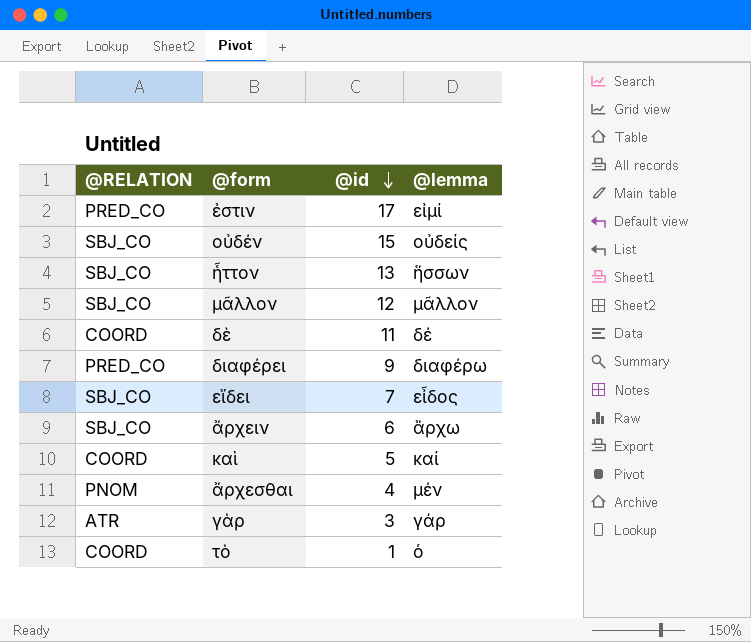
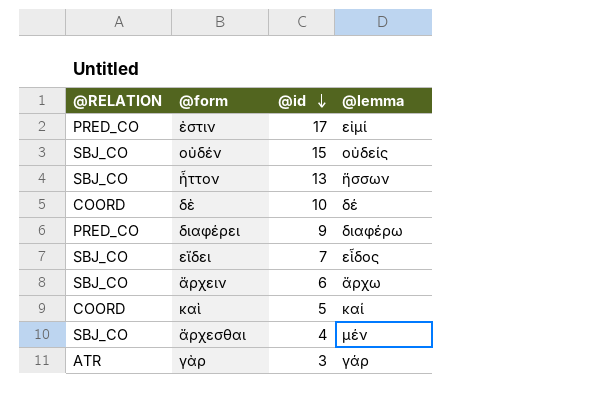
row μᾶλλον: SBJ_CO | 12 | μᾶλλον -> none
row τὸ: COORD | 1 | ὁ -> none
δὲ | @id: 11 -> 10
ἄρχεσθαι | @RELATION: PNOM -> SBJ_CO

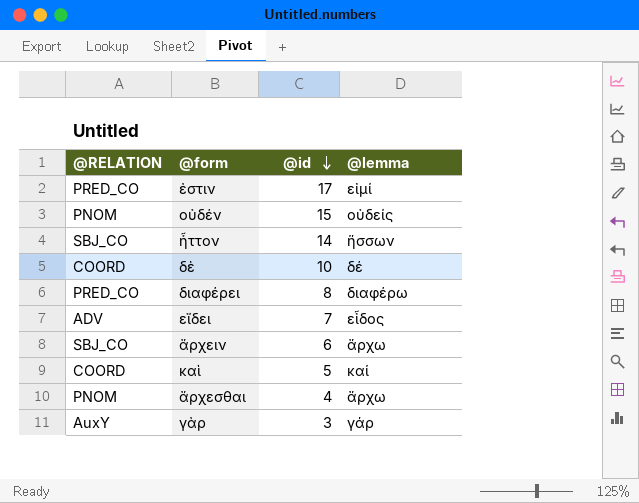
οὐδέν | @RELATION: SBJ_CO -> PNOM
ἧττον | @id: 13 -> 14
διαφέρει | @id: 9 -> 8
εἴδει | @RELATION: SBJ_CO -> ADV
ἄρχεσθαι | @RELATION: SBJ_CO -> PNOM
ἄρχεσθαι | @lemma: μέν -> ἄρχω
γὰρ | @RELATION: ATR -> AuxY

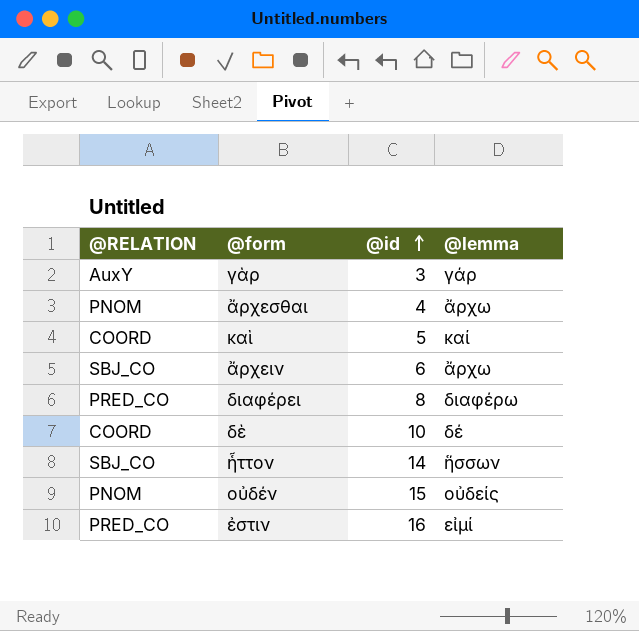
row order: @id descending -> @id ascending
row εἴδει: ADV | 7 | εἶδος -> none
ἐστιν | @id: 17 -> 16

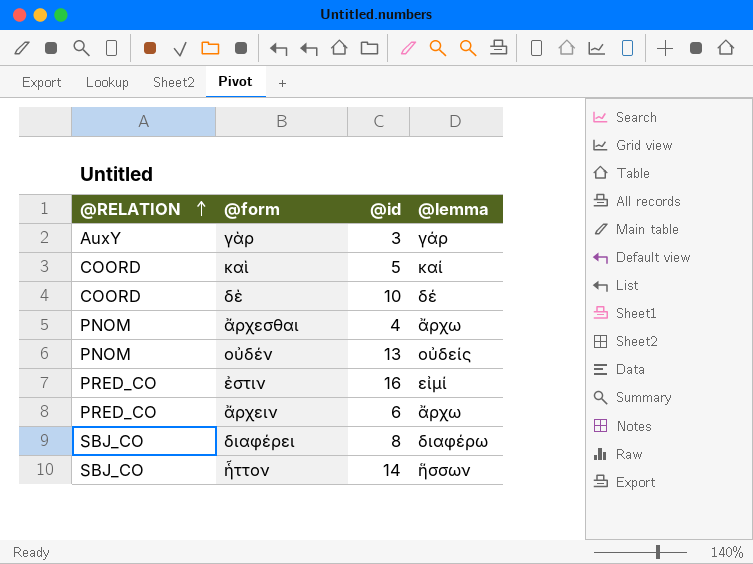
row order: @id ascending -> @RELATION ascending
οὐδέν | @id: 15 -> 13
ἄρχειν | @RELATION: SBJ_CO -> PRED_CO
διαφέρει | @RELATION: PRED_CO -> SBJ_CO

